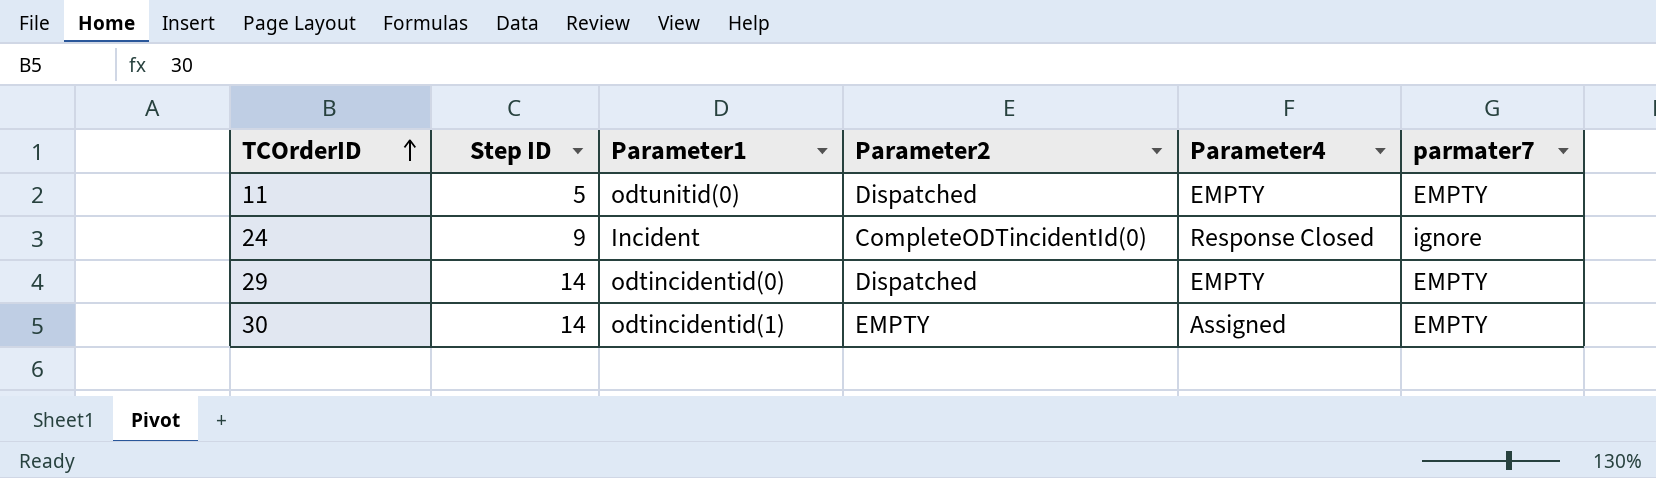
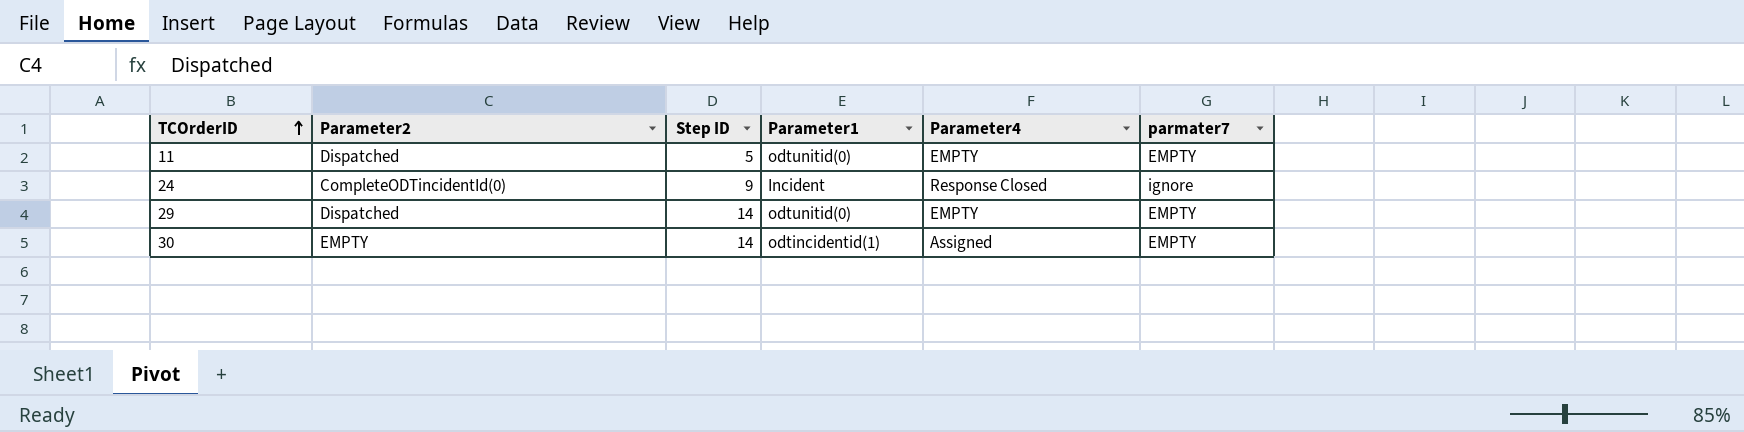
column Parameter2 | position: 4 -> 2
29 | Parameter1: odtincidentid(0) -> odtunitid(0)

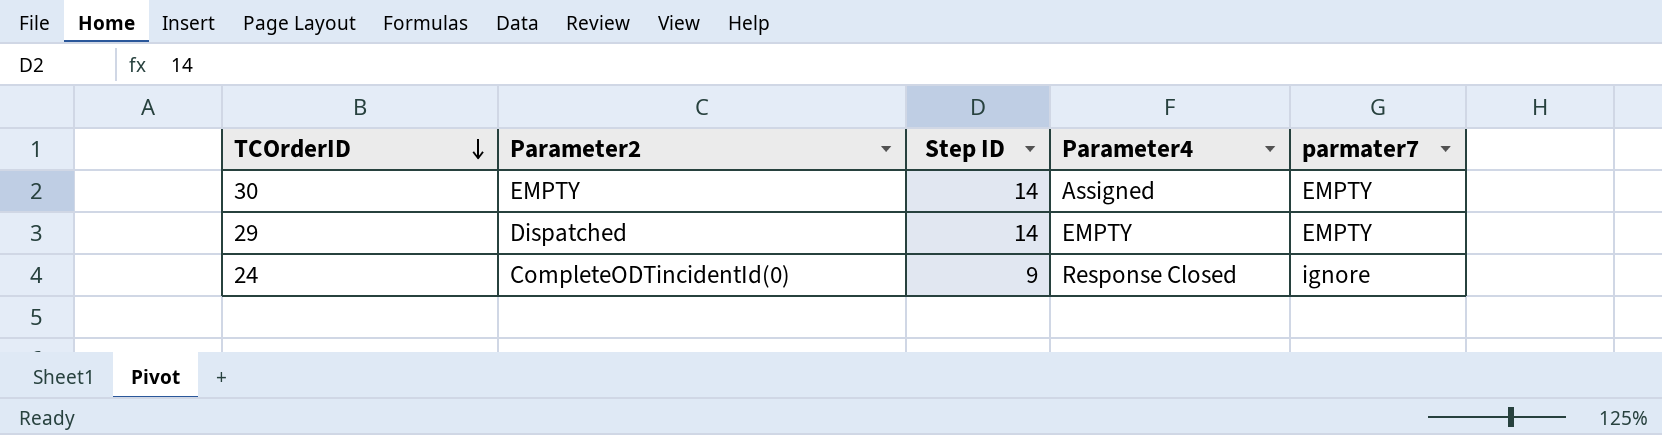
row order: TCOrderID ascending -> TCOrderID descending
column Parameter1 | position: 4 -> none
row 11: Dispatched | 5 | odtunitid(0) | EMPTY | EMPTY -> none

